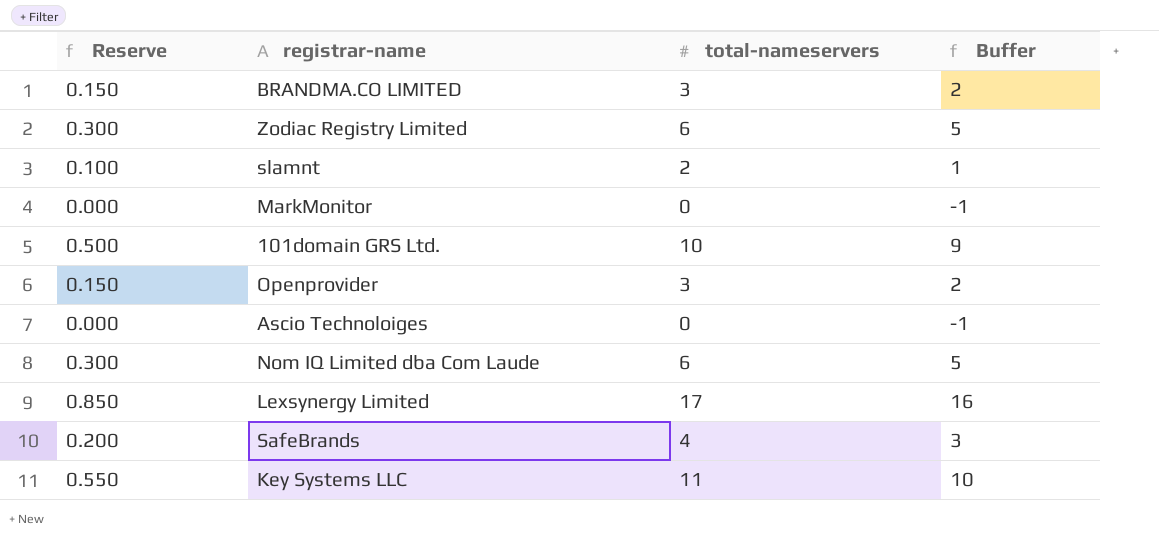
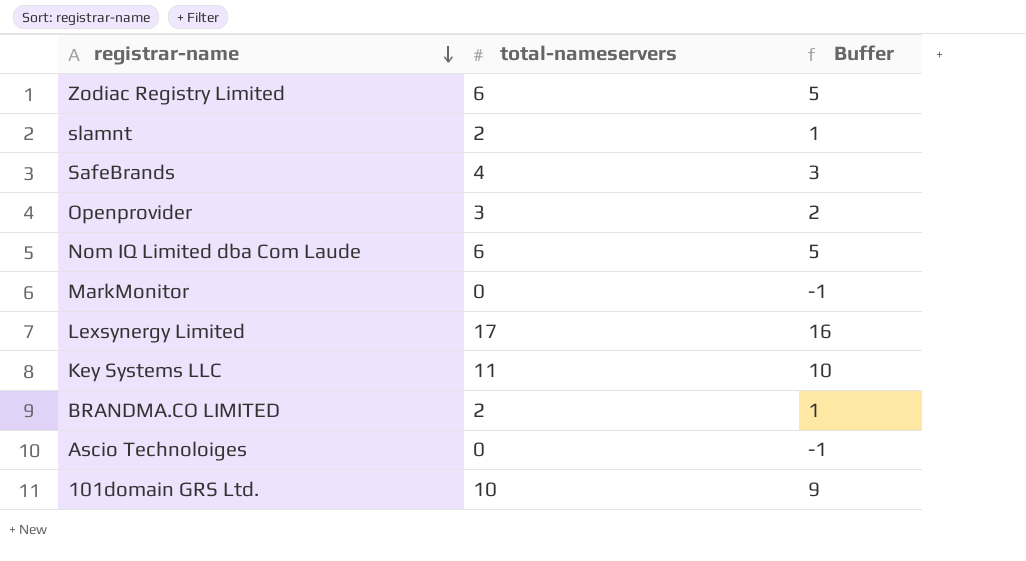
row order: none -> registrar-name descending
column Reserve | formula: [total-nameservers] * 0.05 -> none
BRANDMA.CO LIMITED | total-nameservers: 3 -> 2
BRANDMA.CO LIMITED | Buffer: 2 -> 1

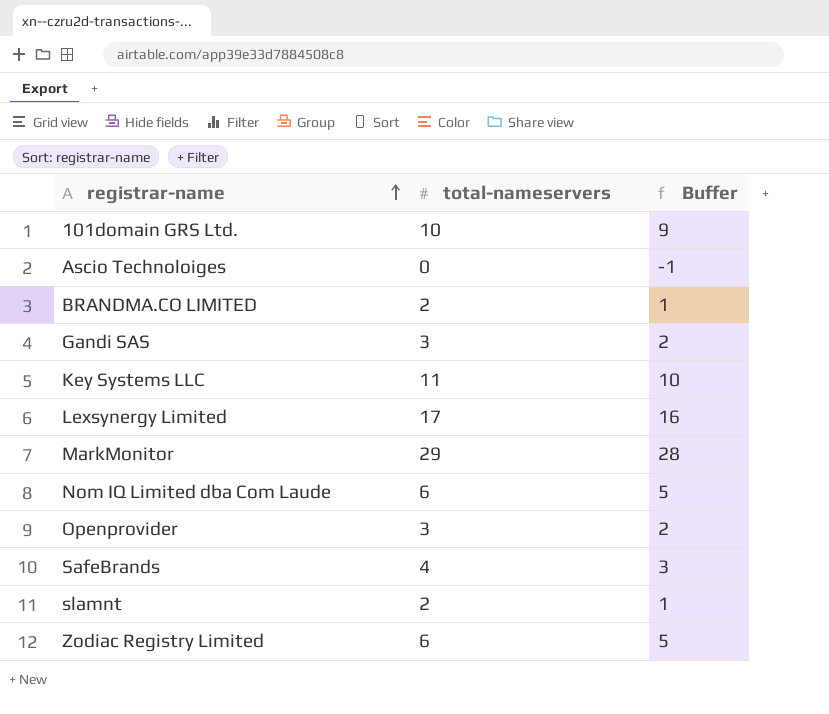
row order: registrar-name descending -> registrar-name ascending
row Gandi SAS: none -> 3 | 2
MarkMonitor | total-nameservers: 0 -> 29
MarkMonitor | Buffer: -1 -> 28

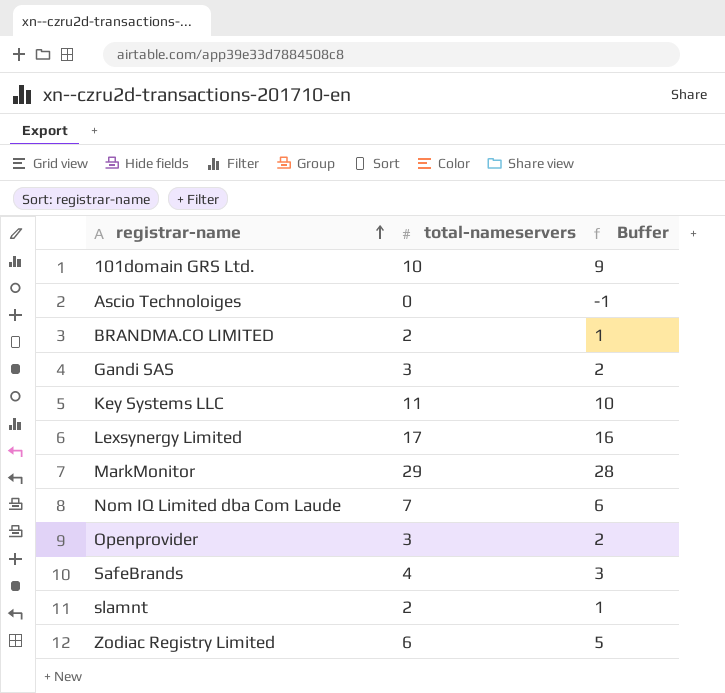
Nom IQ Limited dba Com Laude | total-nameservers: 6 -> 7
Nom IQ Limited dba Com Laude | Buffer: 5 -> 6

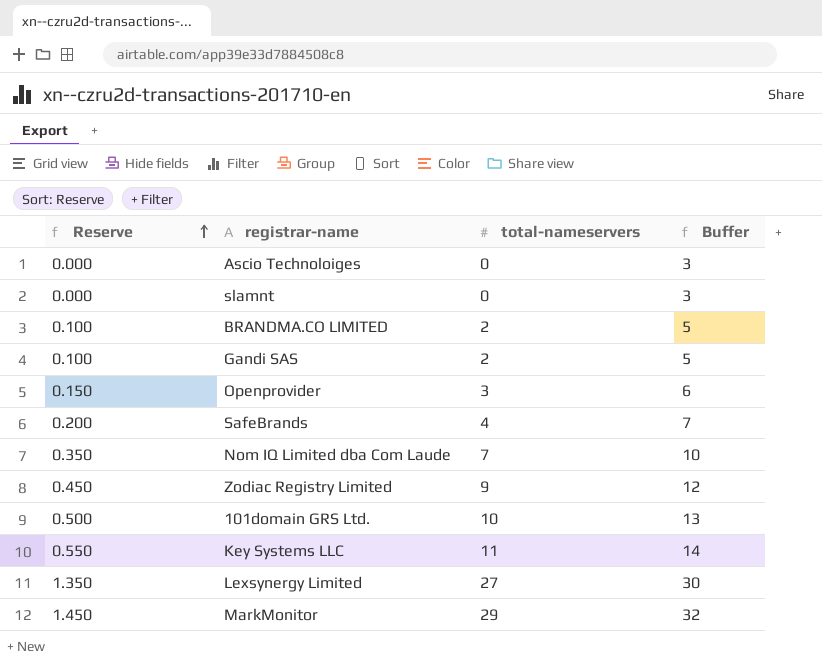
row order: registrar-name ascending -> Reserve ascending
column Reserve | formula: none -> [total-nameservers] * 0.05
column Buffer | formula: [total-nameservers] - 1 -> [total-nameservers] + 3
slamnt | total-nameservers: 2 -> 0
Gandi SAS | total-nameservers: 3 -> 2
Zodiac Registry Limited | total-nameservers: 6 -> 9
Lexsynergy Limited | total-nameservers: 17 -> 27

